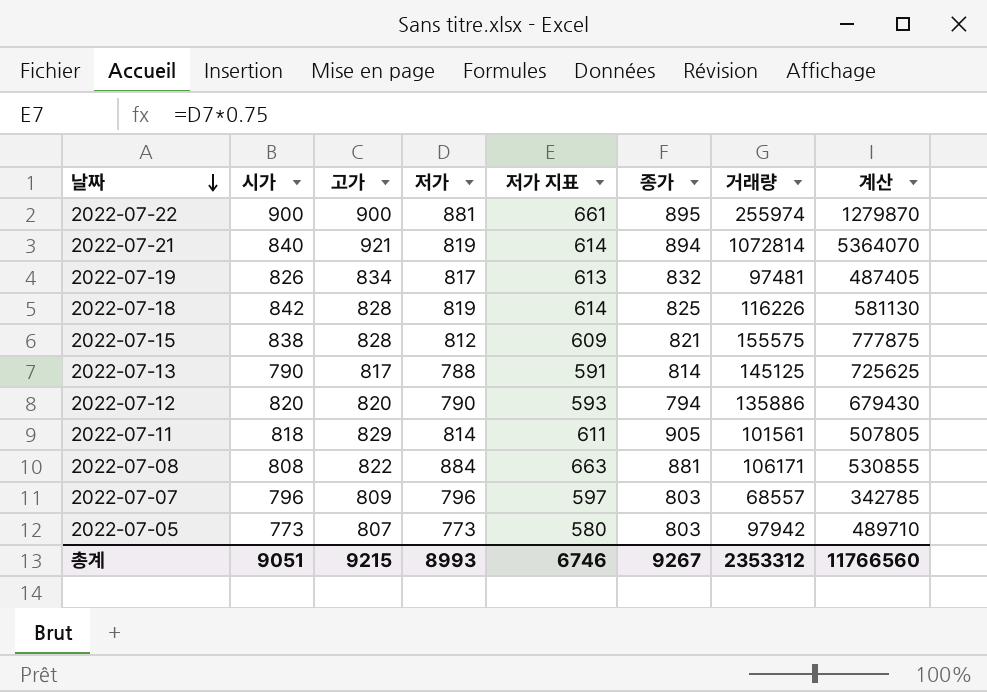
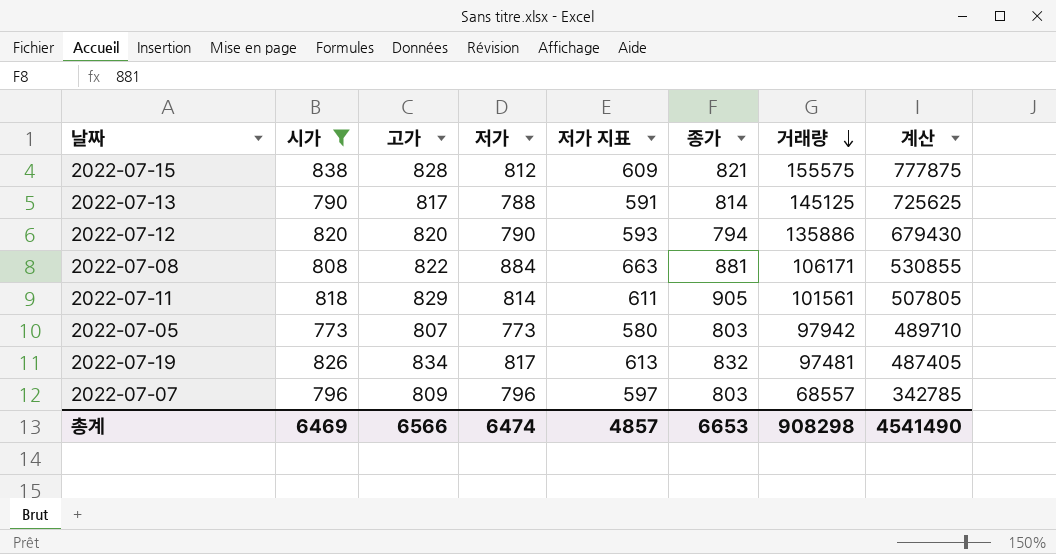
filter: none -> 시가 <= 838
row order: 날짜 descending -> 거래량 descending
총계 | 시가: 9051 -> 6469
총계 | 고가: 9215 -> 6566
총계 | 저가: 8993 -> 6474
총계 | 저가 지표: 6746 -> 4857
총계 | 종가: 9267 -> 6653
총계 | 거래량: 2353312 -> 908298
총계 | 계산: 11766560 -> 4541490

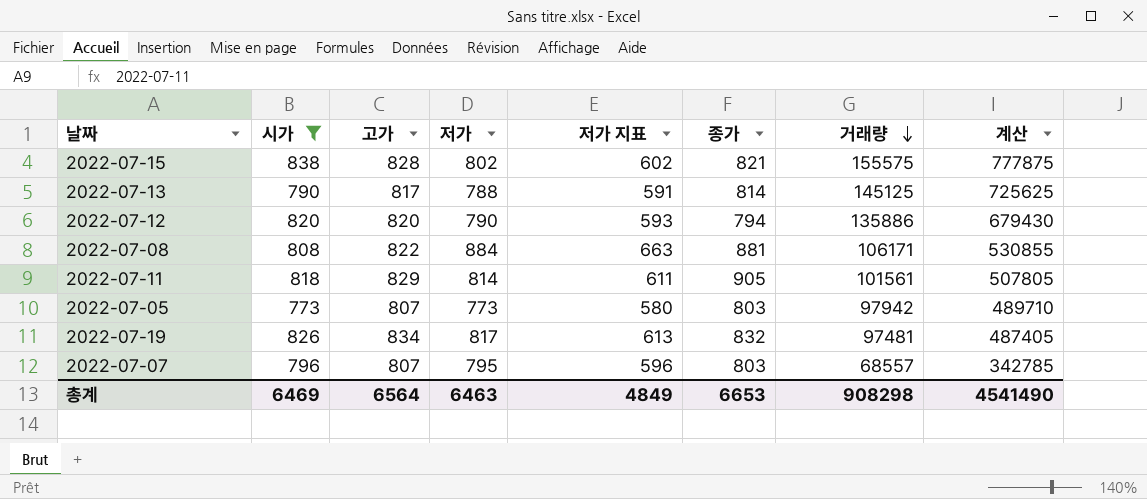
2022-07-15 | 저가: 812 -> 802
2022-07-15 | 저가 지표: 609 -> 602
2022-07-07 | 고가: 809 -> 807
2022-07-07 | 저가: 796 -> 795
2022-07-07 | 저가 지표: 597 -> 596
총계 | 고가: 6566 -> 6564
총계 | 저가: 6474 -> 6463
총계 | 저가 지표: 4857 -> 4849

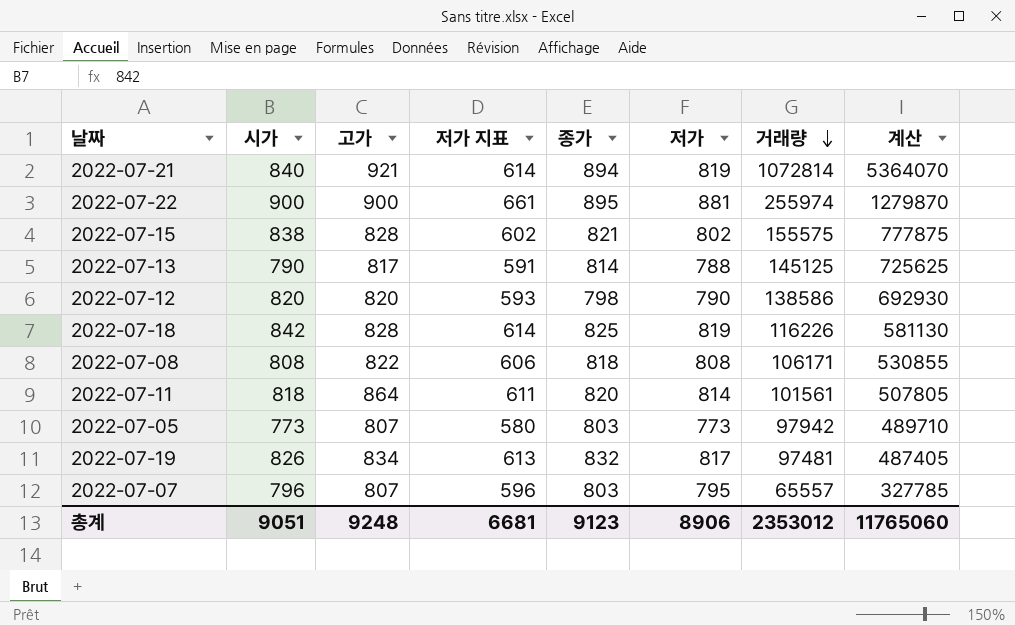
filter: 시가 <= 838 -> none
column 저가 | position: 4 -> 6
2022-07-12 | 종가: 794 -> 798
2022-07-12 | 거래량: 135886 -> 138586
2022-07-12 | 계산: 679430 -> 692930
2022-07-08 | 저가 지표: 663 -> 606
2022-07-08 | 종가: 881 -> 818
2022-07-08 | 저가: 884 -> 808
2022-07-11 | 고가: 829 -> 864
2022-07-11 | 종가: 905 -> 820
2022-07-07 | 거래량: 68557 -> 65557
2022-07-07 | 계산: 342785 -> 327785
총계 | 시가: 6469 -> 9051
총계 | 고가: 6564 -> 9248
총계 | 저가 지표: 4849 -> 6681
총계 | 종가: 6653 -> 9123
총계 | 저가: 6463 -> 8906
총계 | 거래량: 908298 -> 2353012
총계 | 계산: 4541490 -> 11765060

